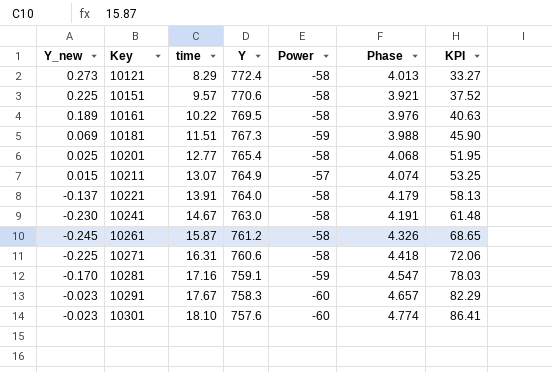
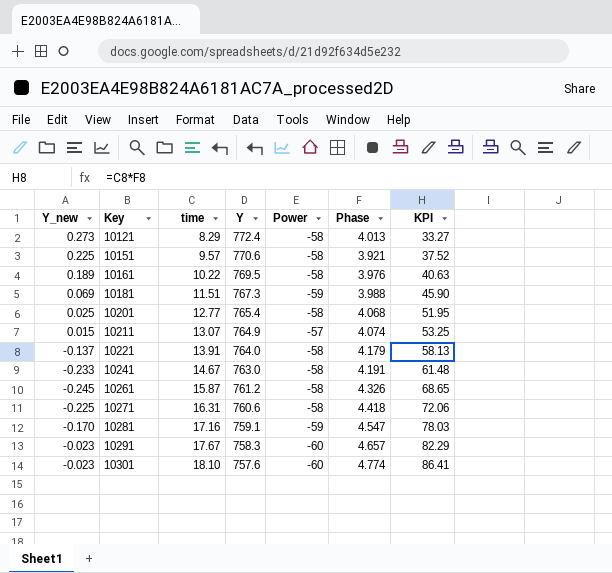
10241 | Y_new: -0.230 -> -0.233

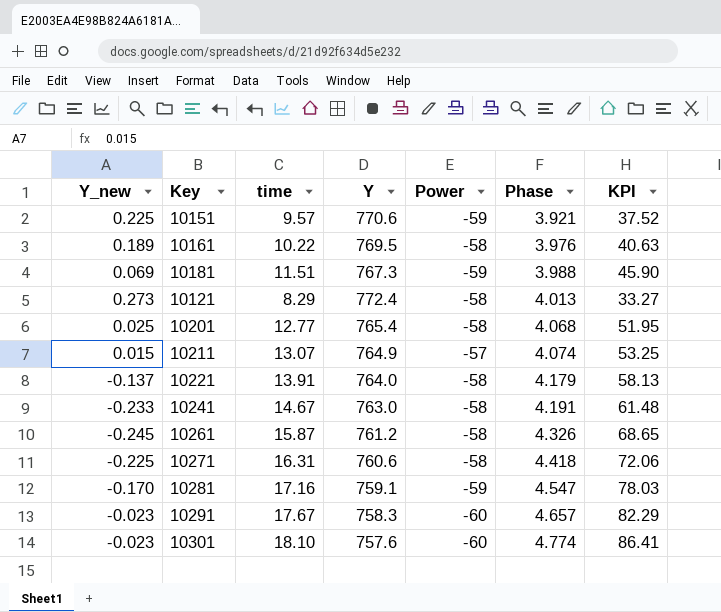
row order: Key ascending -> Phase ascending
10151 | Power: -58 -> -59

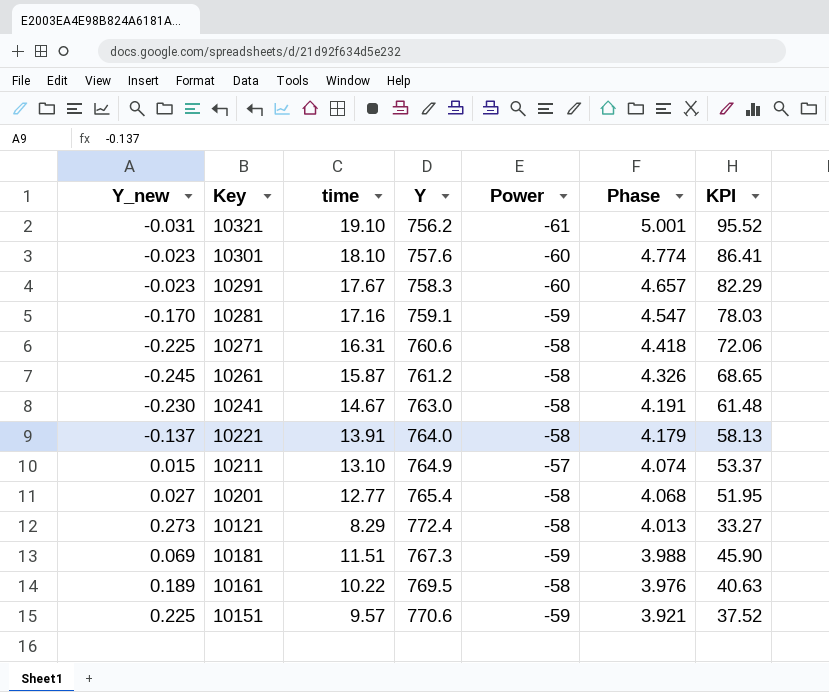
row order: Phase ascending -> Phase descending
row 10321: none -> -0.031 | 19.10 | 756.2 | -61 | 5.001 | 95.52
10241 | Y_new: -0.233 -> -0.230
10211 | time: 13.07 -> 13.10
10211 | KPI: 53.25 -> 53.37
10201 | Y_new: 0.025 -> 0.027

